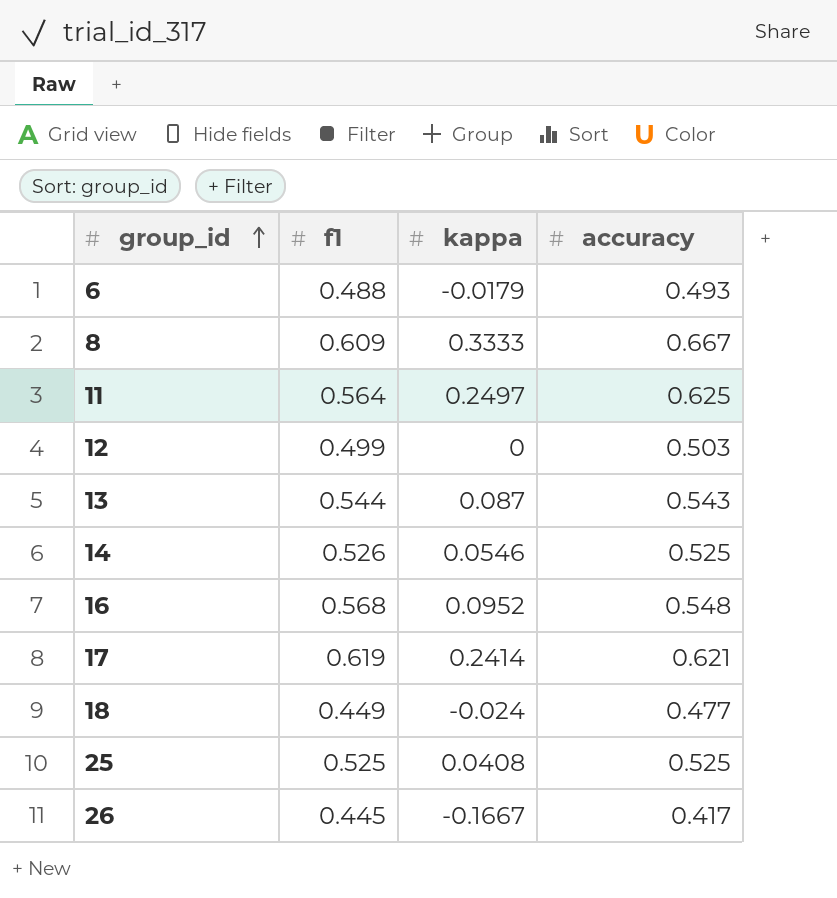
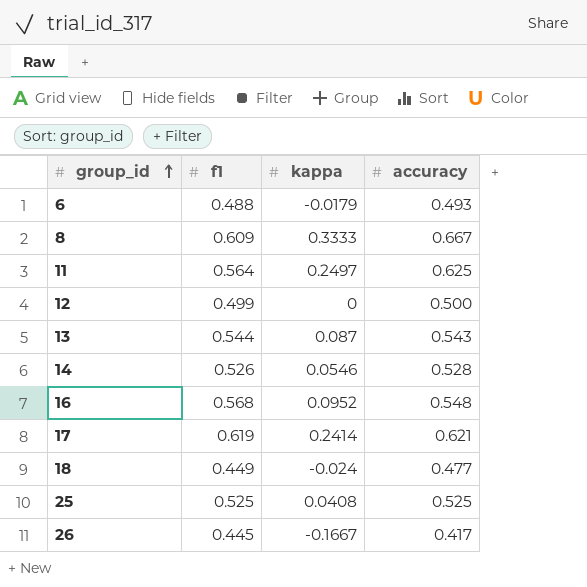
12 | accuracy: 0.503 -> 0.500
14 | accuracy: 0.525 -> 0.528

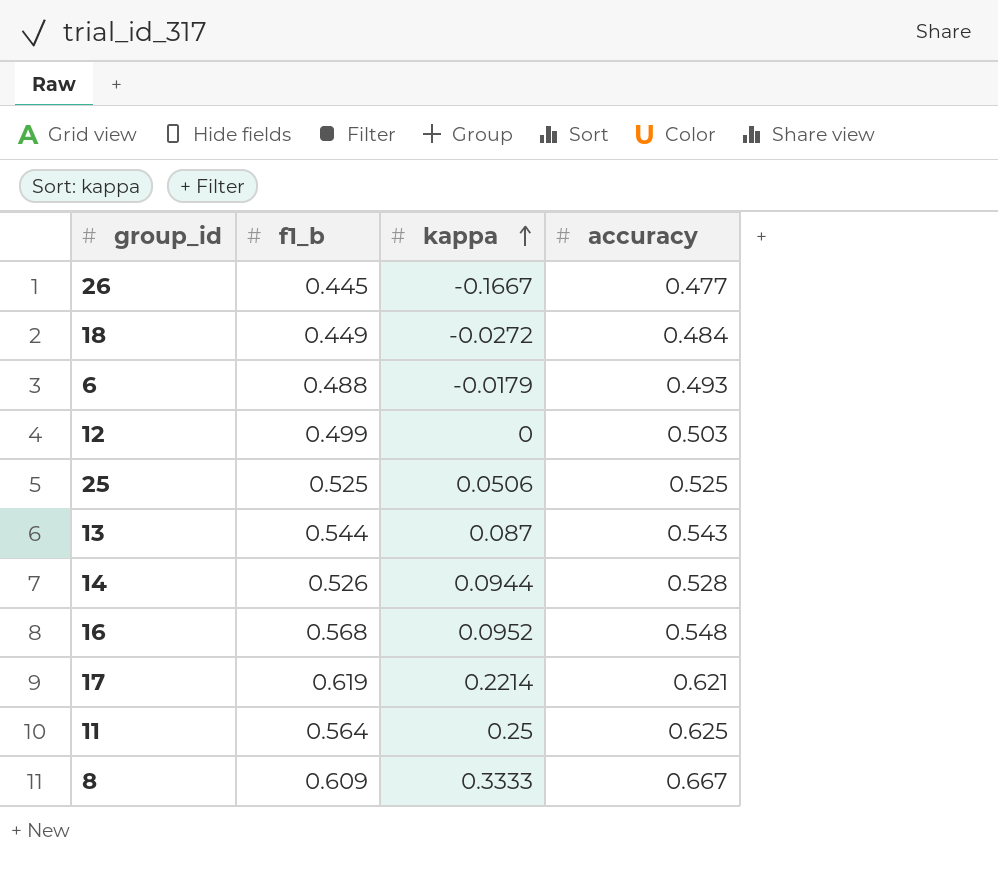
row order: group_id ascending -> kappa ascending
column name: f1 -> f1_b
26 | accuracy: 0.417 -> 0.477
18 | kappa: -0.024 -> -0.0272
18 | accuracy: 0.477 -> 0.484
12 | accuracy: 0.500 -> 0.503
25 | kappa: 0.0408 -> 0.0506
14 | kappa: 0.0546 -> 0.0944
17 | kappa: 0.2414 -> 0.2214
11 | kappa: 0.2497 -> 0.25

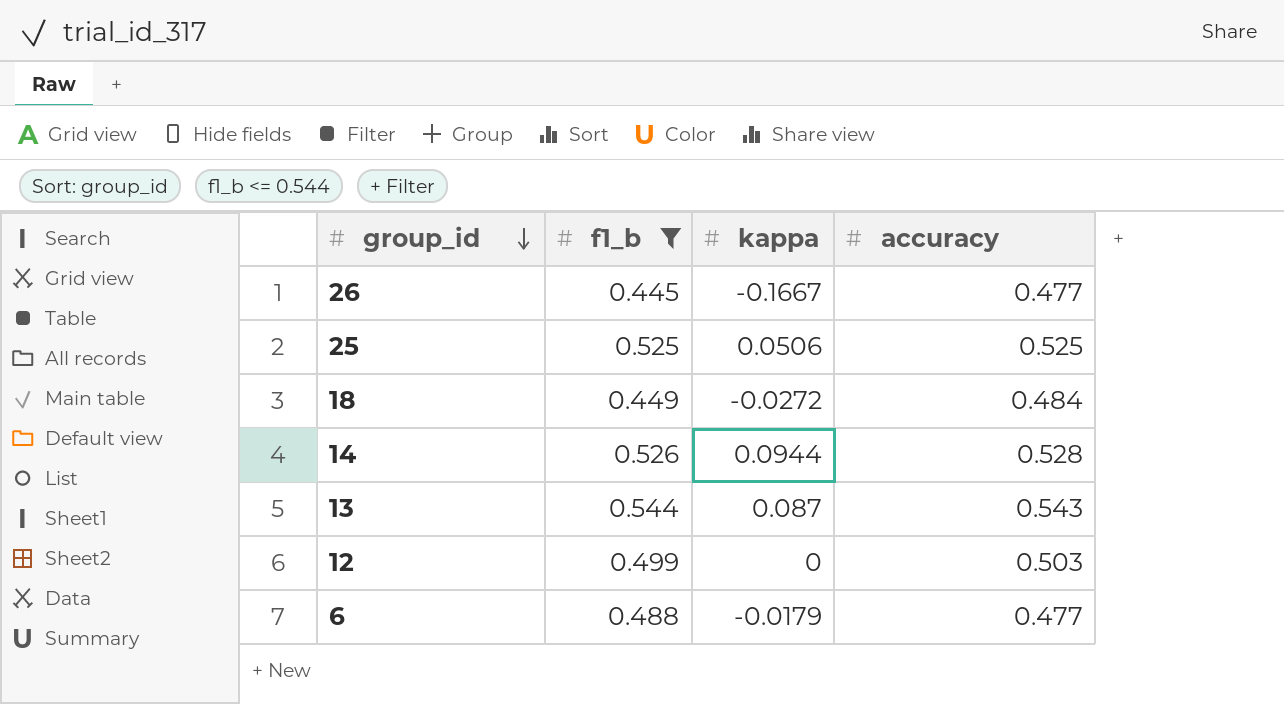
filter: none -> f1_b <= 0.544
row order: kappa ascending -> group_id descending
6 | accuracy: 0.493 -> 0.477

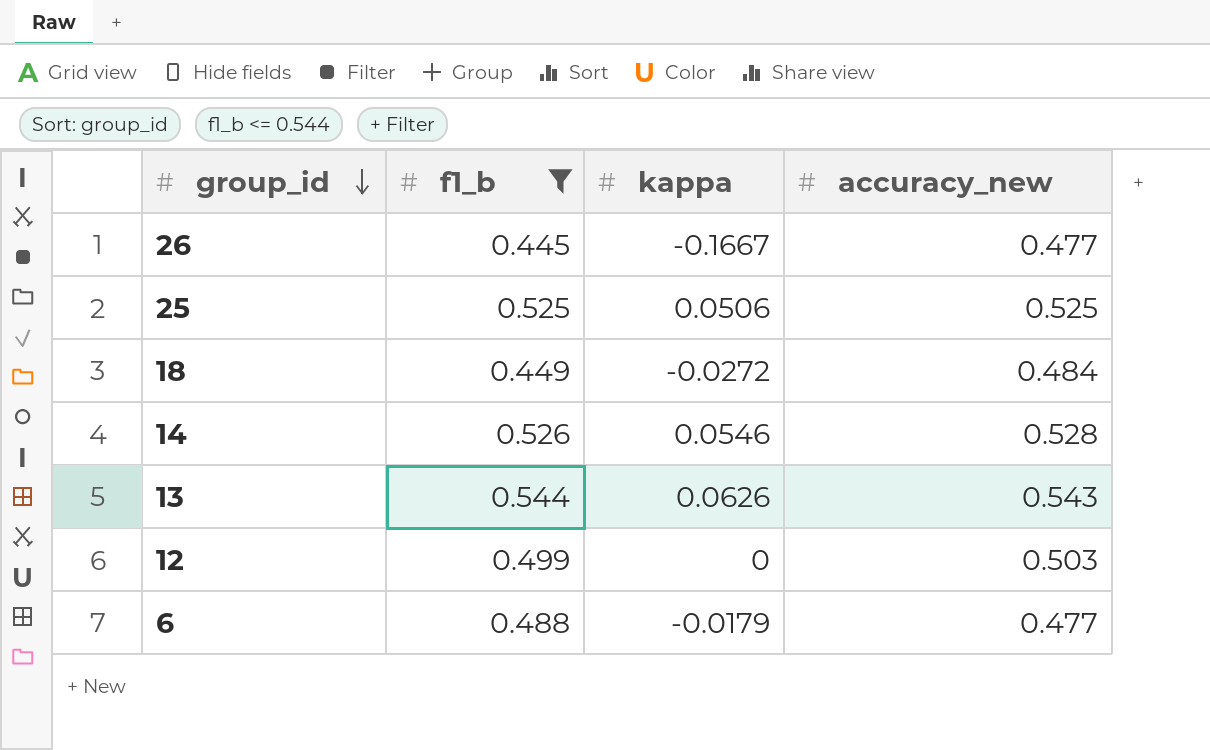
column name: accuracy -> accuracy_new
14 | kappa: 0.0944 -> 0.0546
13 | kappa: 0.087 -> 0.0626

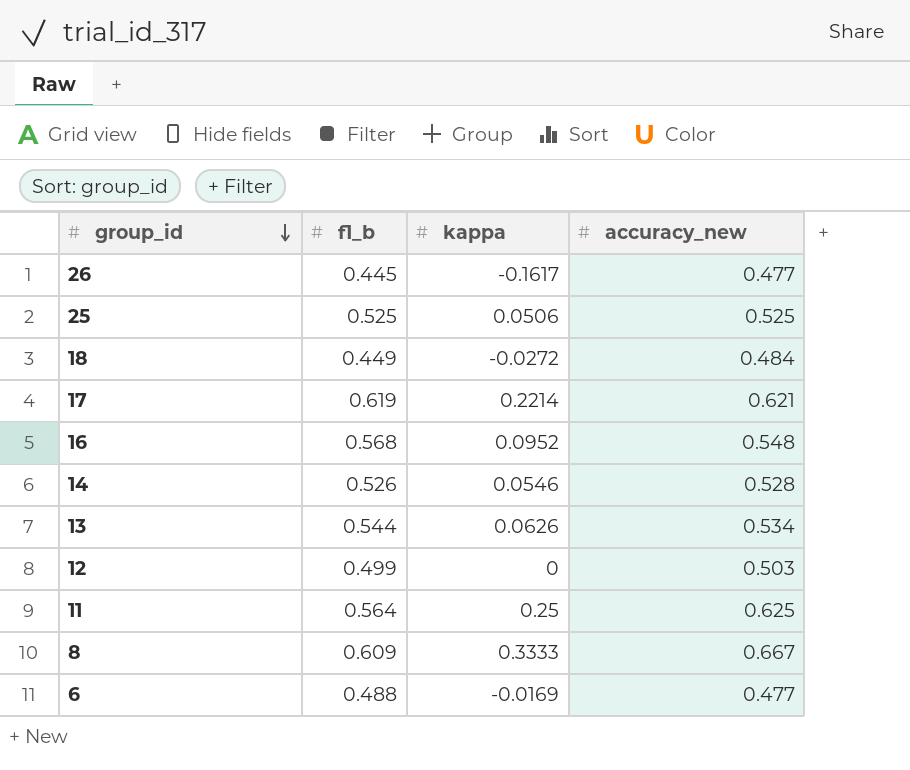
filter: f1_b <= 0.544 -> none
26 | kappa: -0.1667 -> -0.1617
13 | accuracy_new: 0.543 -> 0.534
6 | kappa: -0.0179 -> -0.0169

